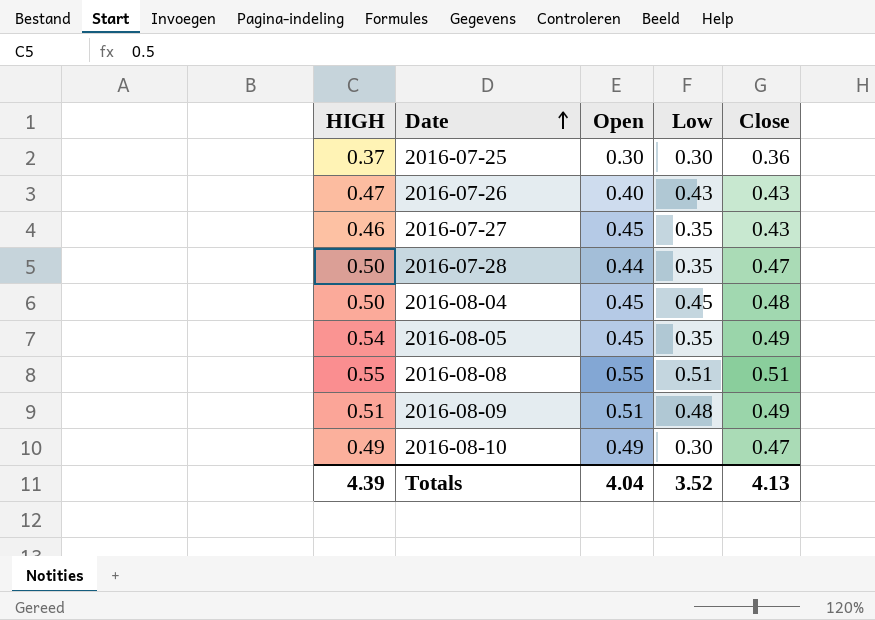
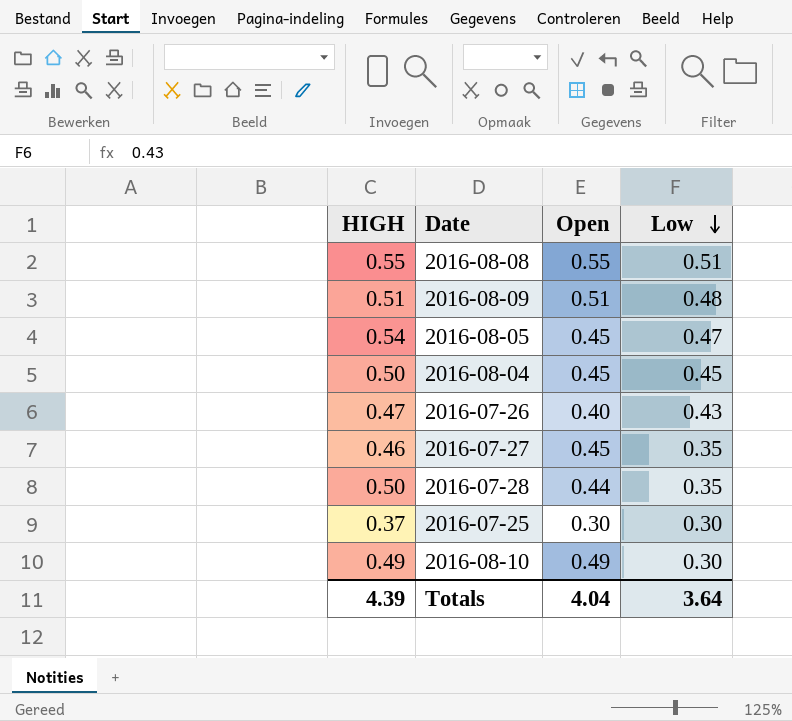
row order: Date ascending -> Low descending
column Close | position: 5 -> none
2016-08-05 | Low: 0.35 -> 0.47
Totals | Low: 3.52 -> 3.64

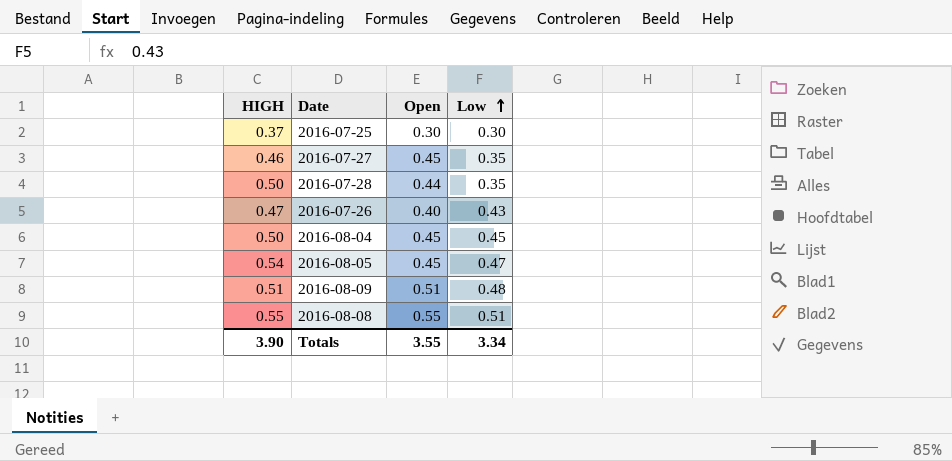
row order: Low descending -> Low ascending
row 2016-08-10: 0.49 | 0.49 | 0.30 -> none
Totals | HIGH: 4.39 -> 3.90
Totals | Open: 4.04 -> 3.55
Totals | Low: 3.64 -> 3.34

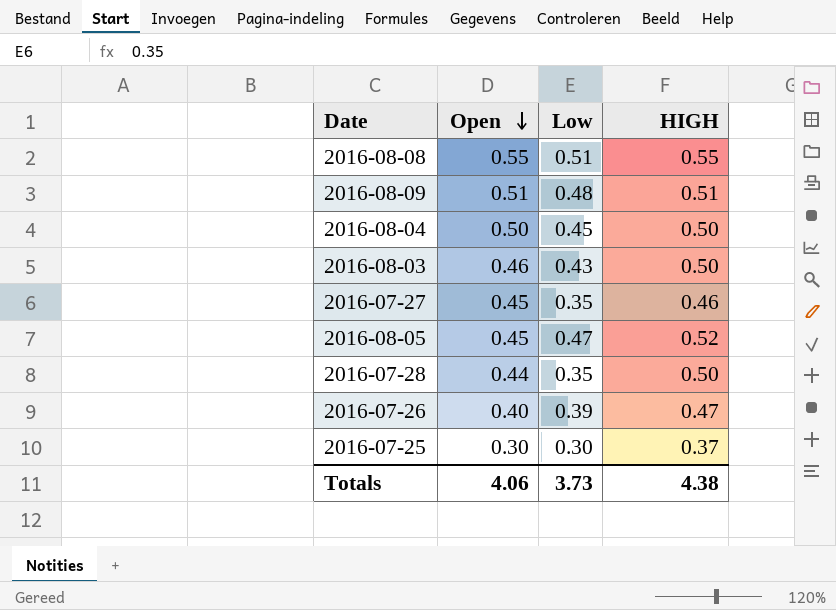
row order: Low ascending -> Open descending
column HIGH | position: 1 -> 4
2016-08-04 | Open: 0.45 -> 0.50
row 2016-08-03: none -> 0.46 | 0.43 | 0.50
2016-08-05 | HIGH: 0.54 -> 0.52
2016-07-26 | Low: 0.43 -> 0.39
Totals | Open: 3.55 -> 4.06
Totals | Low: 3.34 -> 3.73
Totals | HIGH: 3.90 -> 4.38

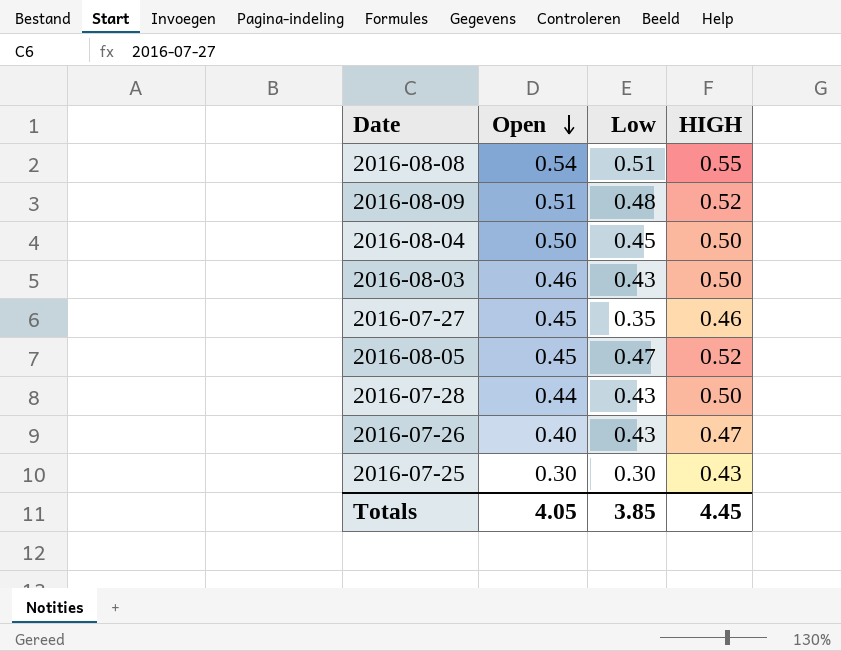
2016-08-08 | Open: 0.55 -> 0.54
2016-08-09 | HIGH: 0.51 -> 0.52
2016-07-28 | Low: 0.35 -> 0.43
2016-07-26 | Low: 0.39 -> 0.43
2016-07-25 | HIGH: 0.37 -> 0.43
Totals | Open: 4.06 -> 4.05
Totals | Low: 3.73 -> 3.85
Totals | HIGH: 4.38 -> 4.45

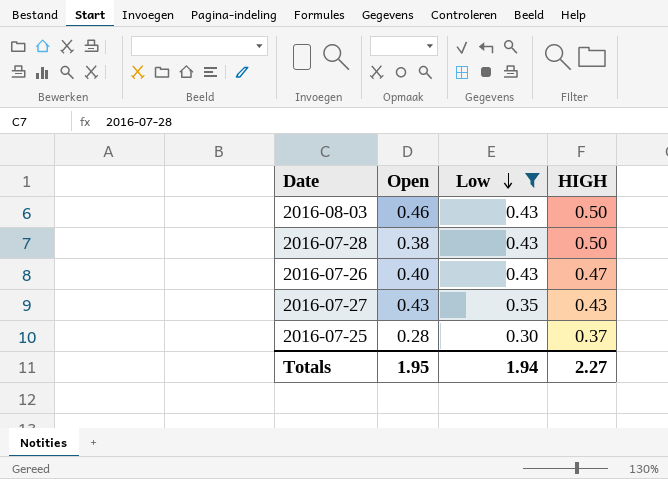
filter: none -> Low <= 0.43
row order: Open descending -> Low descending
2016-07-28 | Open: 0.44 -> 0.38
2016-07-27 | Open: 0.45 -> 0.43
2016-07-27 | HIGH: 0.46 -> 0.43
2016-07-25 | Open: 0.30 -> 0.28
2016-07-25 | HIGH: 0.43 -> 0.37
Totals | Open: 4.05 -> 1.95
Totals | Low: 3.85 -> 1.94
Totals | HIGH: 4.45 -> 2.27

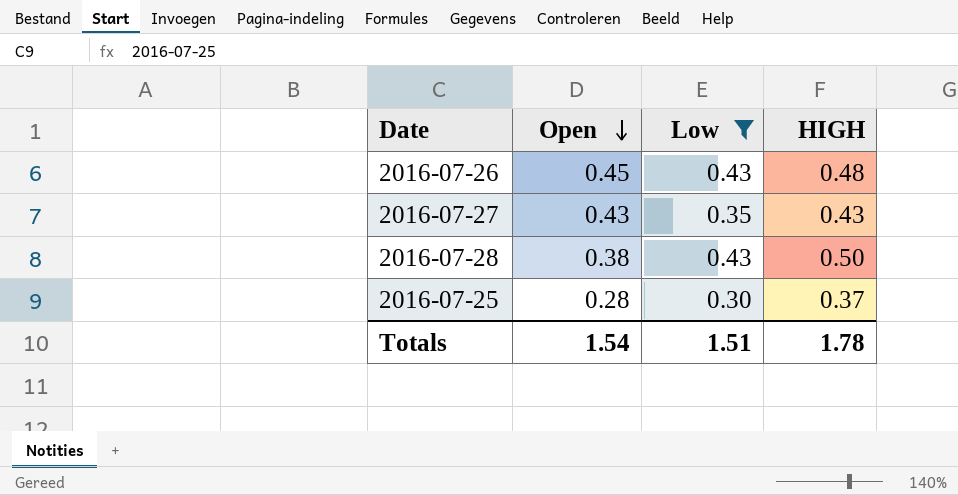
row order: Low descending -> Open descending
row 2016-08-03: 0.46 | 0.43 | 0.50 -> none
2016-07-26 | Open: 0.40 -> 0.45
2016-07-26 | HIGH: 0.47 -> 0.48
Totals | Open: 1.95 -> 1.54
Totals | Low: 1.94 -> 1.51
Totals | HIGH: 2.27 -> 1.78

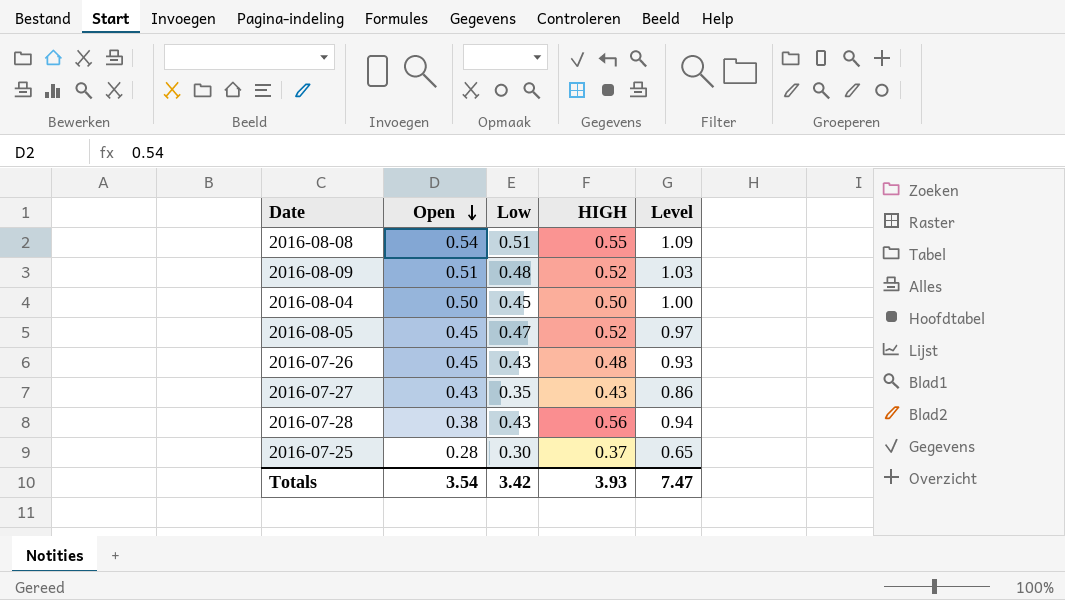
filter: Low <= 0.43 -> none
column Level | formula: none -> [Open] + [HIGH]
2016-07-28 | HIGH: 0.50 -> 0.56
Totals | Open: 1.54 -> 3.54
Totals | Low: 1.51 -> 3.42
Totals | HIGH: 1.78 -> 3.93

